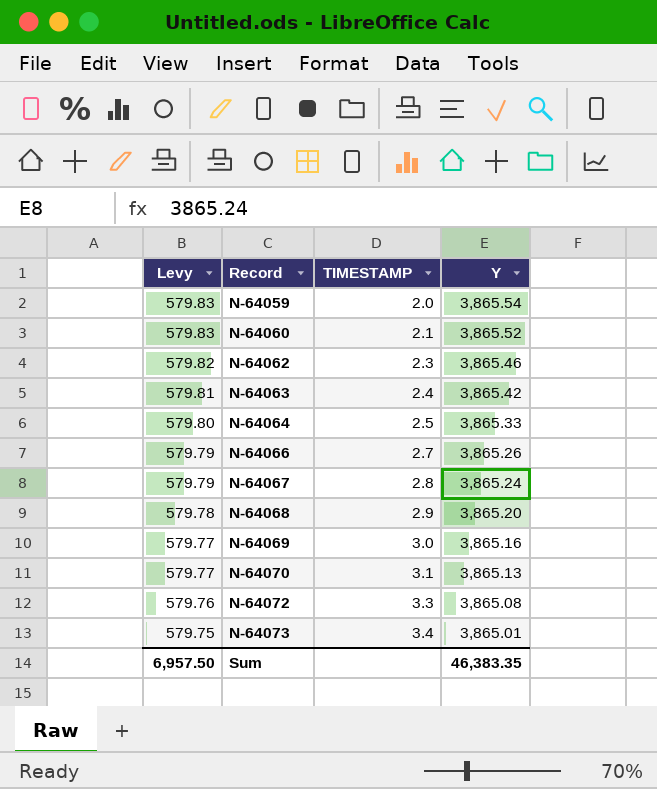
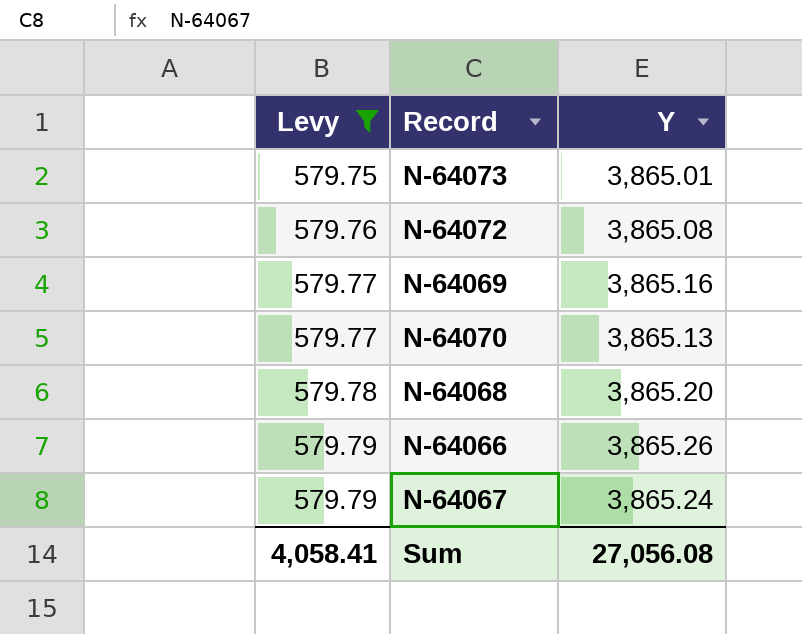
filter: none -> Levy <= 579.79
row order: Levy descending -> Levy ascending
column TIMESTAMP | position: 3 -> none
Sum | Levy: 6,957.50 -> 4,058.41
Sum | Y: 46,383.35 -> 27,056.08

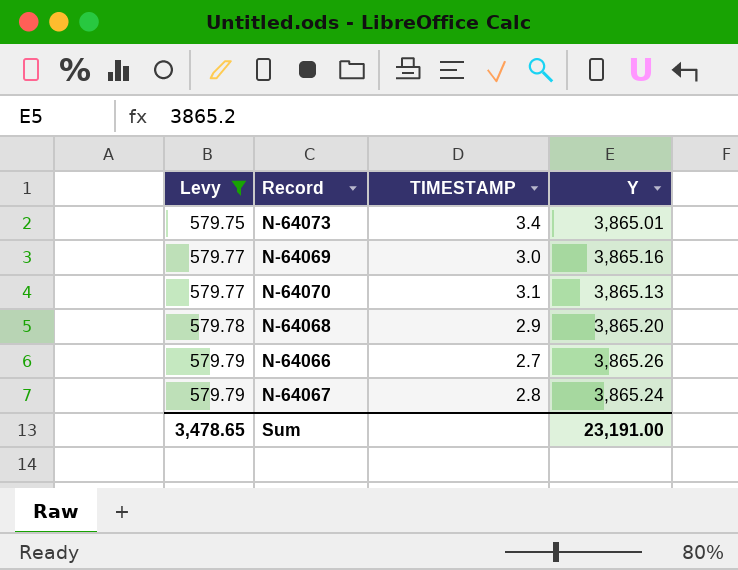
column TIMESTAMP | position: none -> 3
row N-64072: 579.76 | 3,865.08 -> none
Sum | Levy: 4,058.41 -> 3,478.65
Sum | Y: 27,056.08 -> 23,191.00

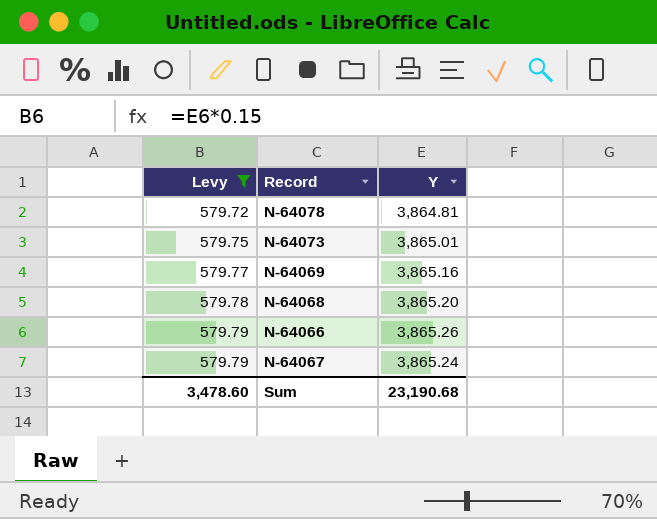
column TIMESTAMP | position: 3 -> none
row N-64070: 579.77 | 3.1 | 3,865.13 -> none
row N-64078: none -> 579.72 | 3,864.81
Sum | Levy: 3,478.65 -> 3,478.60
Sum | Y: 23,191.00 -> 23,190.68

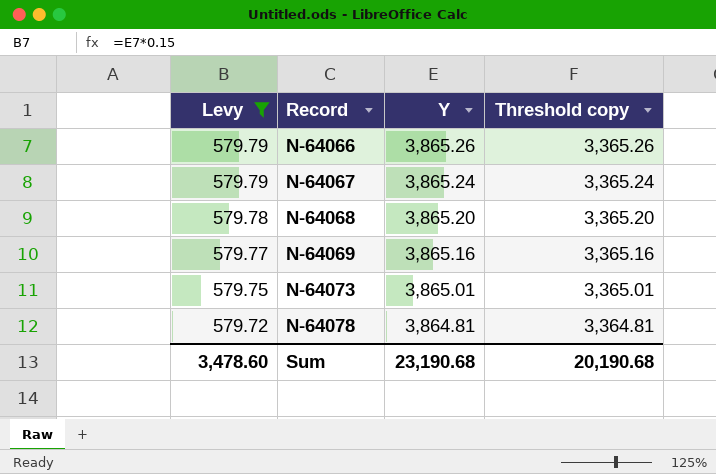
row order: Levy ascending -> Levy descending
column Threshold copy | formula: none -> [Y] - 500

